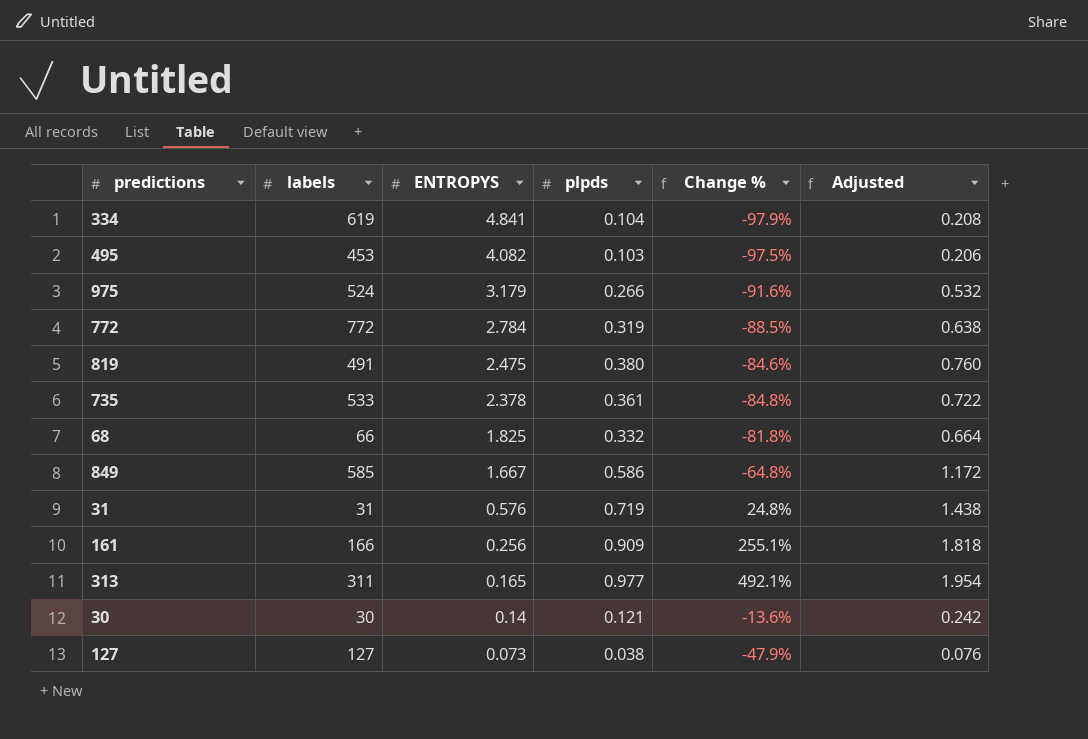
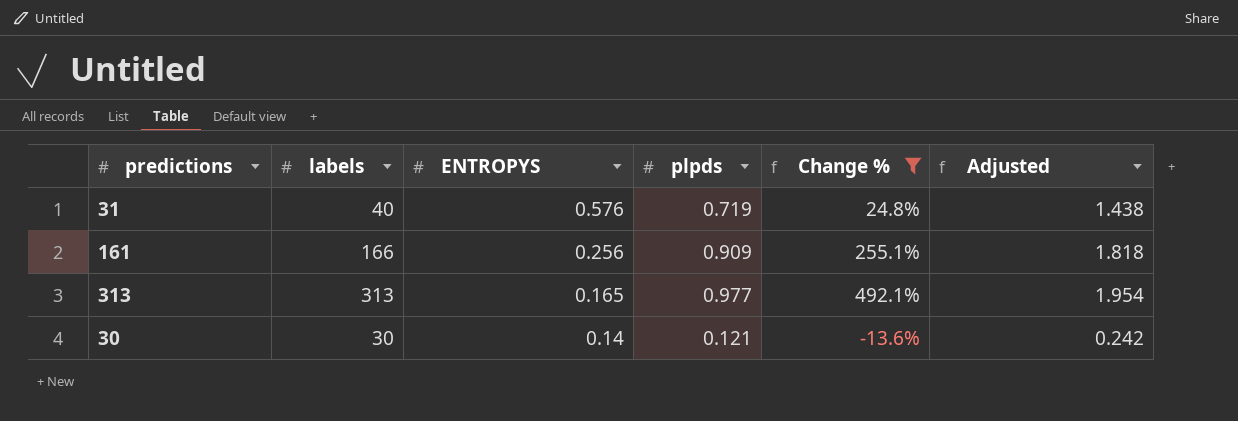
filter: none -> Change % >= -13.6%
31 | labels: 31 -> 40
313 | labels: 311 -> 313

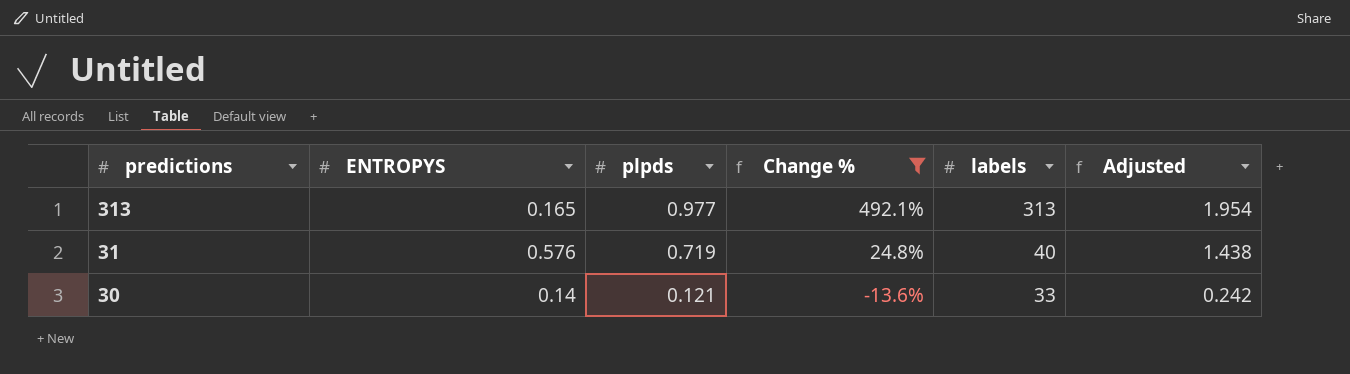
row order: ENTROPYS descending -> predictions descending
column labels | position: 2 -> 5
row 161: 166 | 0.256 | 0.909 | 255.1% | 1.818 -> none
30 | labels: 30 -> 33

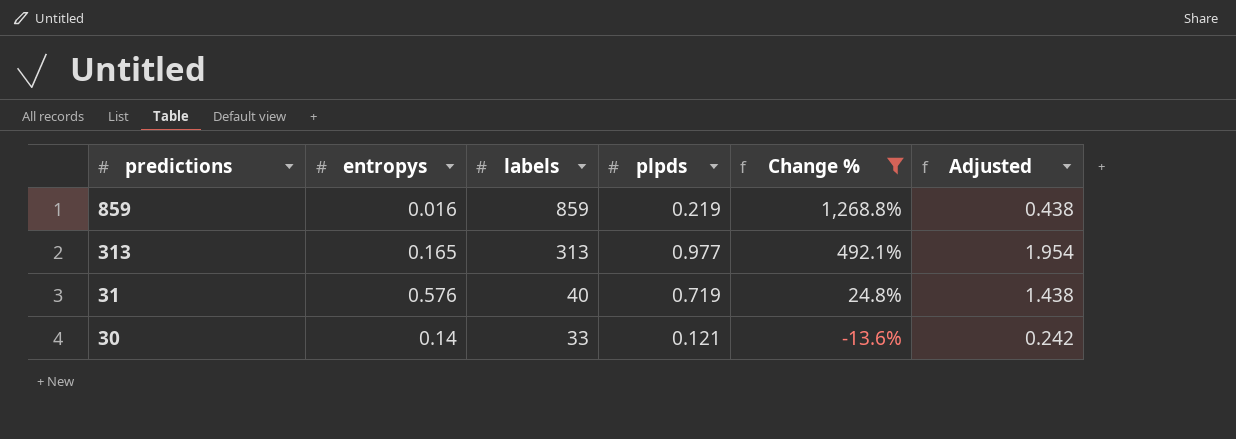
column name: ENTROPYS -> entropys
column labels | position: 5 -> 3
row 859: none -> 0.016 | 859 | 0.219 | 1,268.8% | 0.438

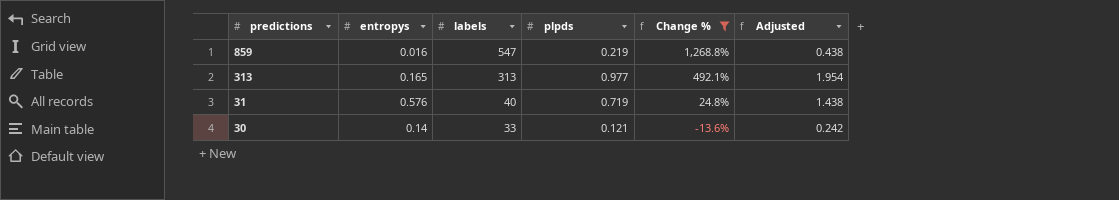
859 | labels: 859 -> 547

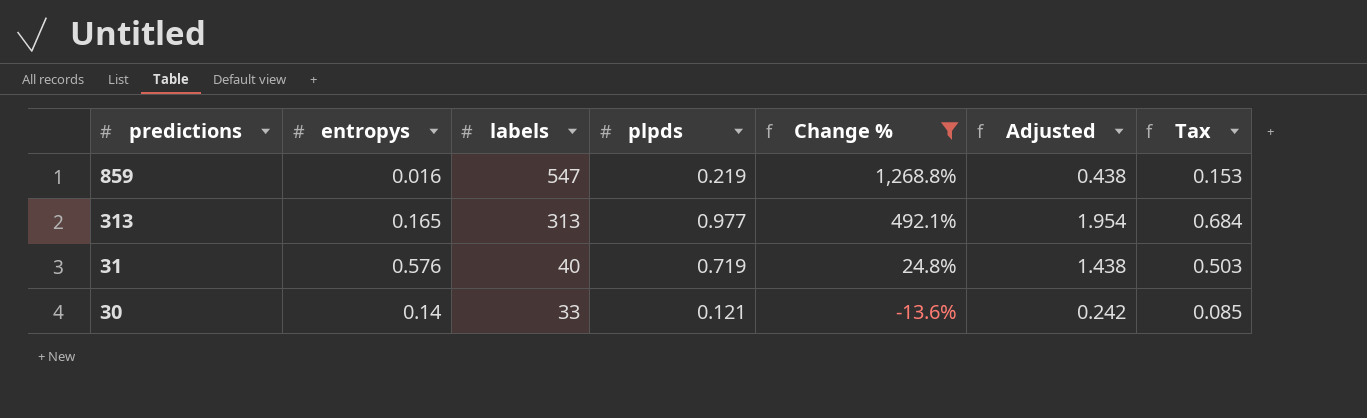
column Tax | formula: none -> [plpds] * 0.7

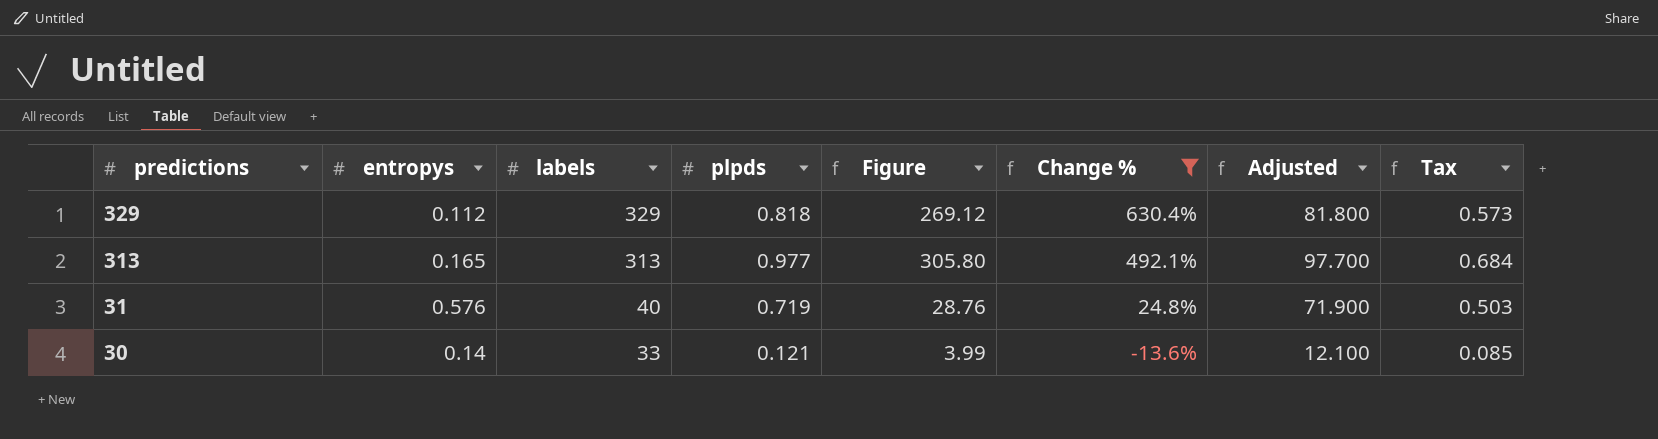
column Figure | formula: none -> [labels] * [plpds]
column Adjusted | formula: [plpds] * 2 -> [plpds] * 100
row 859: 0.016 | 547 | 0.219 | 1,268.8% | 0.438 | 0.153 -> none
row 329: none -> 0.112 | 329 | 0.818 | 269.12 | 630.4% | 81.800 | 0.573

